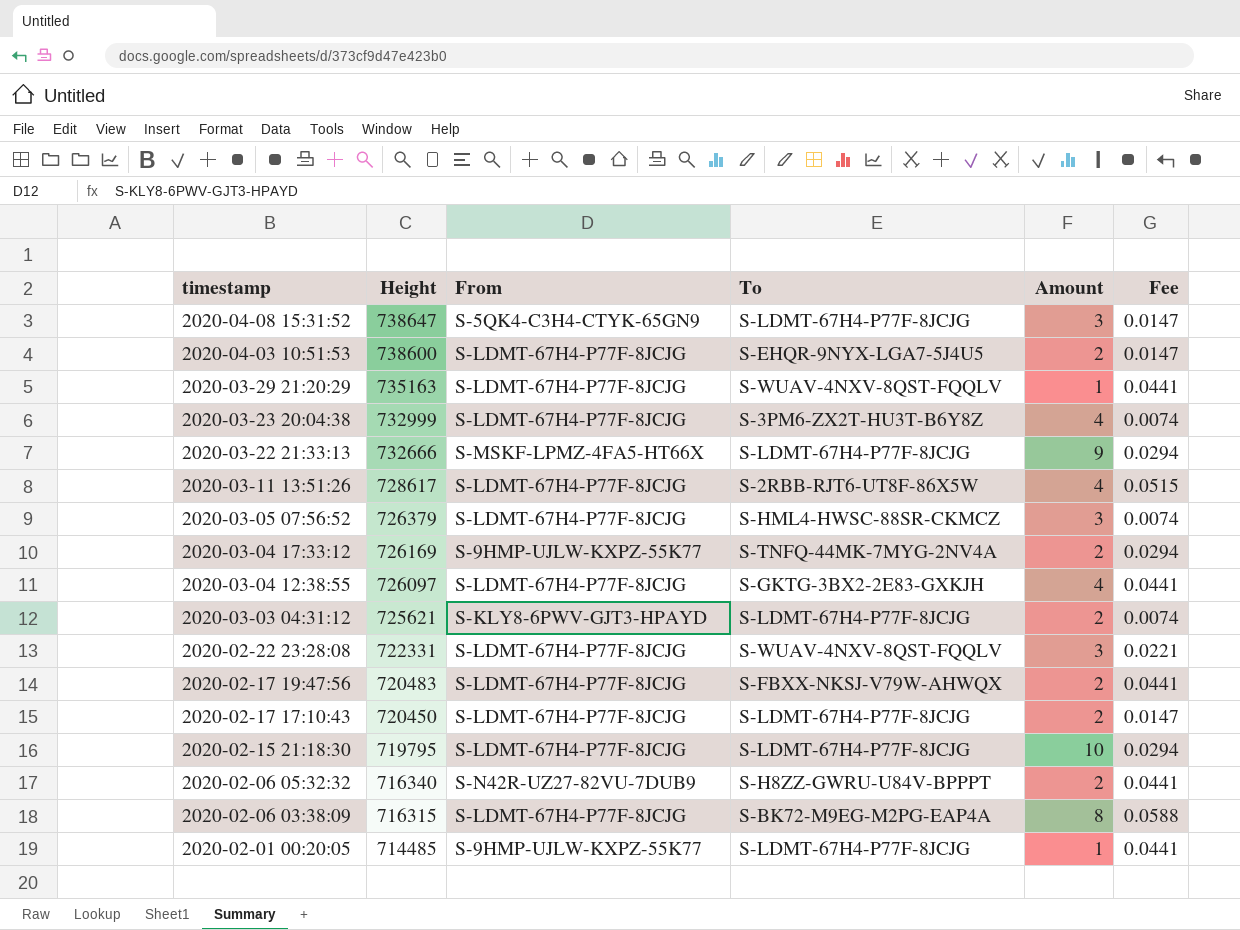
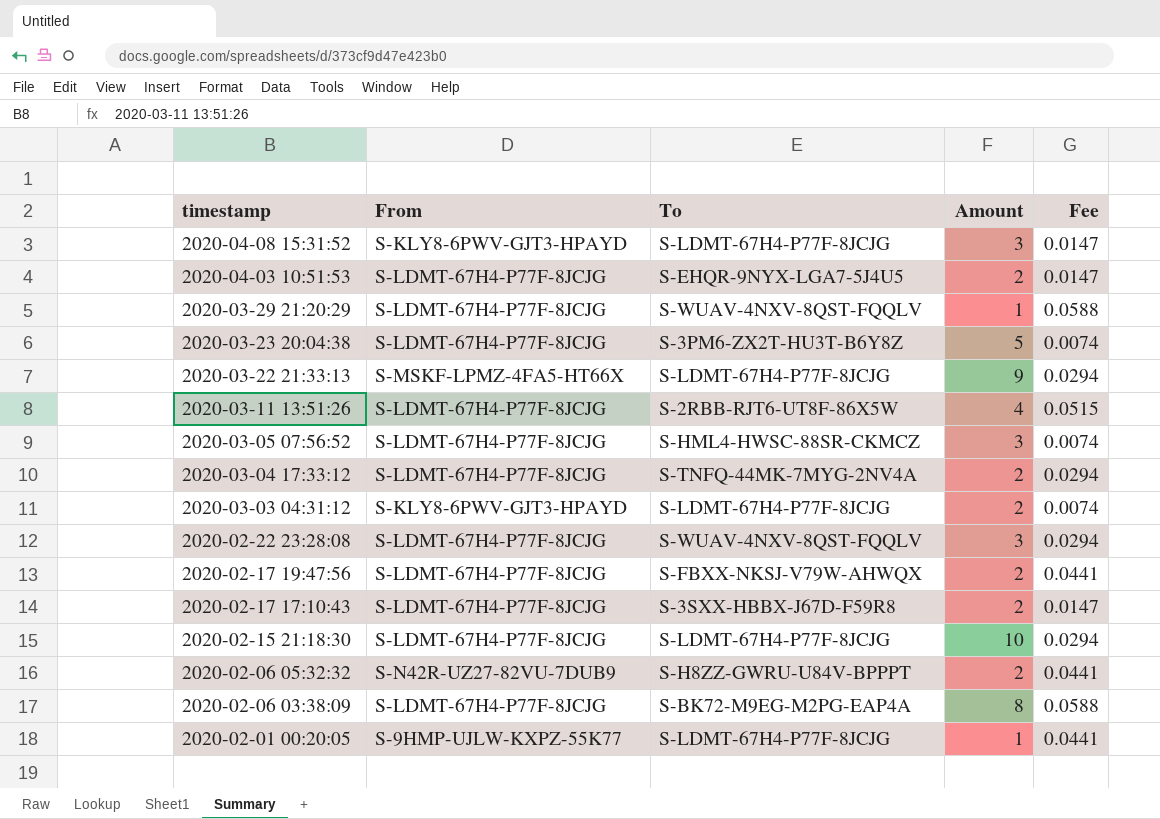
column Height | position: 2 -> none
row 2020-03-04 12:38:55: 726097 | S-LDMT-67H4-P77F-8JCJG | S-GKTG-3BX2-2E83-GXKJH | 4 | 0.0441 -> none
2020-04-08 15:31:52 | From: S-5QK4-C3H4-CTYK-65GN9 -> S-KLY8-6PWV-GJT3-HPAYD
2020-03-29 21:20:29 | Fee: 0.0441 -> 0.0588
2020-03-23 20:04:38 | Amount: 4 -> 5
2020-03-04 17:33:12 | From: S-9HMP-UJLW-KXPZ-55K77 -> S-LDMT-67H4-P77F-8JCJG
2020-02-22 23:28:08 | Fee: 0.0221 -> 0.0294
2020-02-17 17:10:43 | To: S-LDMT-67H4-P77F-8JCJG -> S-3SXX-HBBX-J67D-F59R8

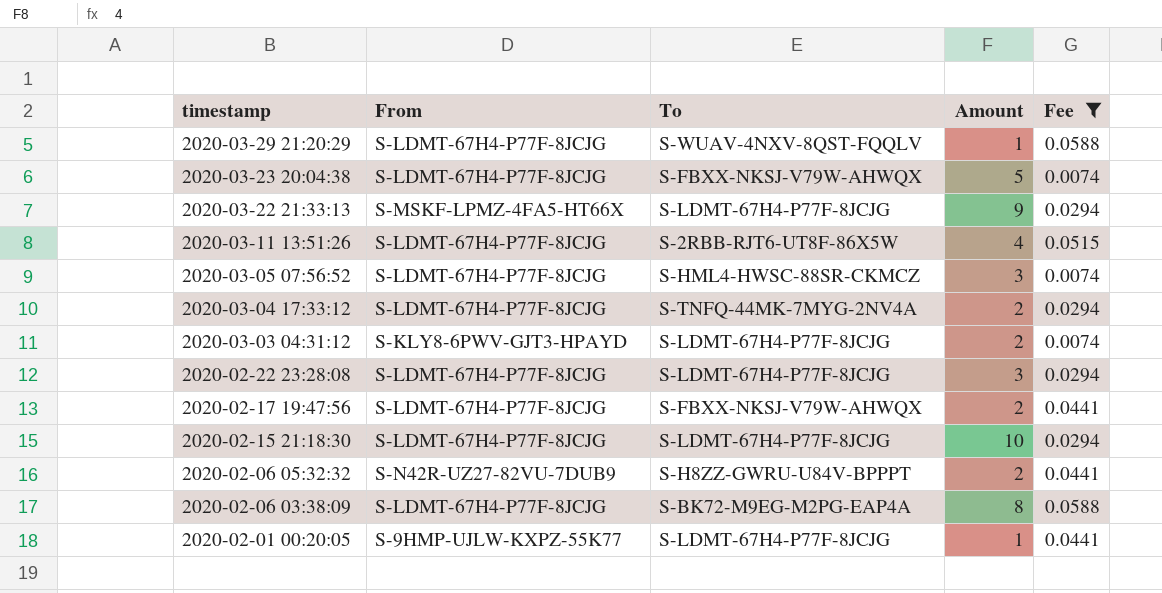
filter: none -> Fee != 0.0147
2020-03-23 20:04:38 | To: S-3PM6-ZX2T-HU3T-B6Y8Z -> S-FBXX-NKSJ-V79W-AHWQX
2020-02-22 23:28:08 | To: S-WUAV-4NXV-8QST-FQQLV -> S-LDMT-67H4-P77F-8JCJG

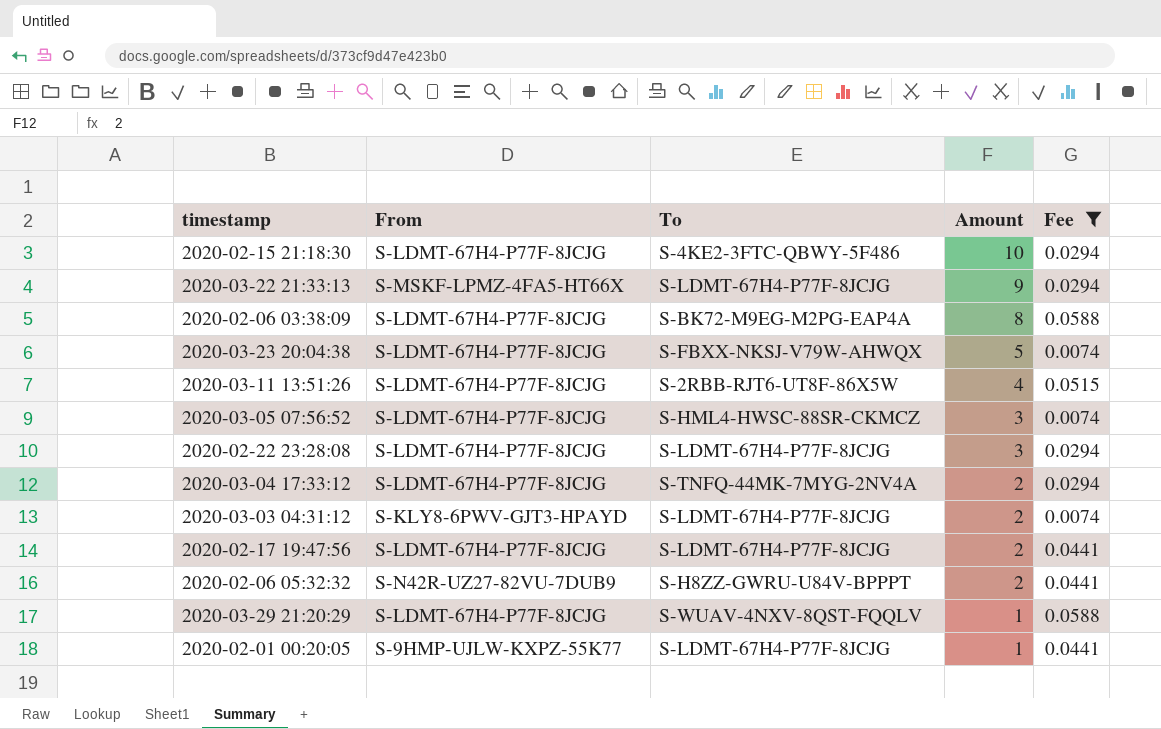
row order: timestamp descending -> Amount descending
2020-02-15 21:18:30 | To: S-LDMT-67H4-P77F-8JCJG -> S-4KE2-3FTC-QBWY-5F486
2020-02-17 19:47:56 | To: S-FBXX-NKSJ-V79W-AHWQX -> S-LDMT-67H4-P77F-8JCJG

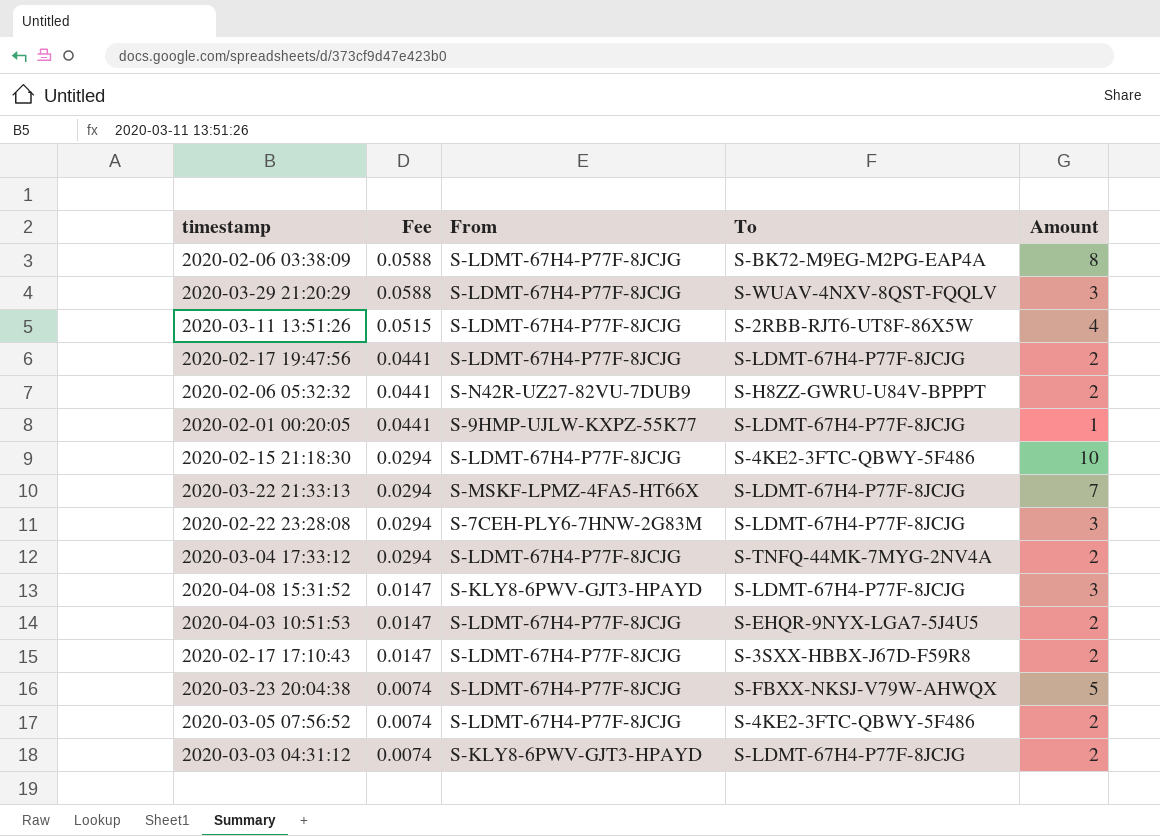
filter: Fee != 0.0147 -> none
row order: Amount descending -> Fee descending
column Fee | position: 5 -> 2
2020-03-29 21:20:29 | Amount: 1 -> 3
2020-03-22 21:33:13 | Amount: 9 -> 7
2020-02-22 23:28:08 | From: S-LDMT-67H4-P77F-8JCJG -> S-7CEH-PLY6-7HNW-2G83M
2020-03-05 07:56:52 | To: S-HML4-HWSC-88SR-CKMCZ -> S-4KE2-3FTC-QBWY-5F486
2020-03-05 07:56:52 | Amount: 3 -> 2

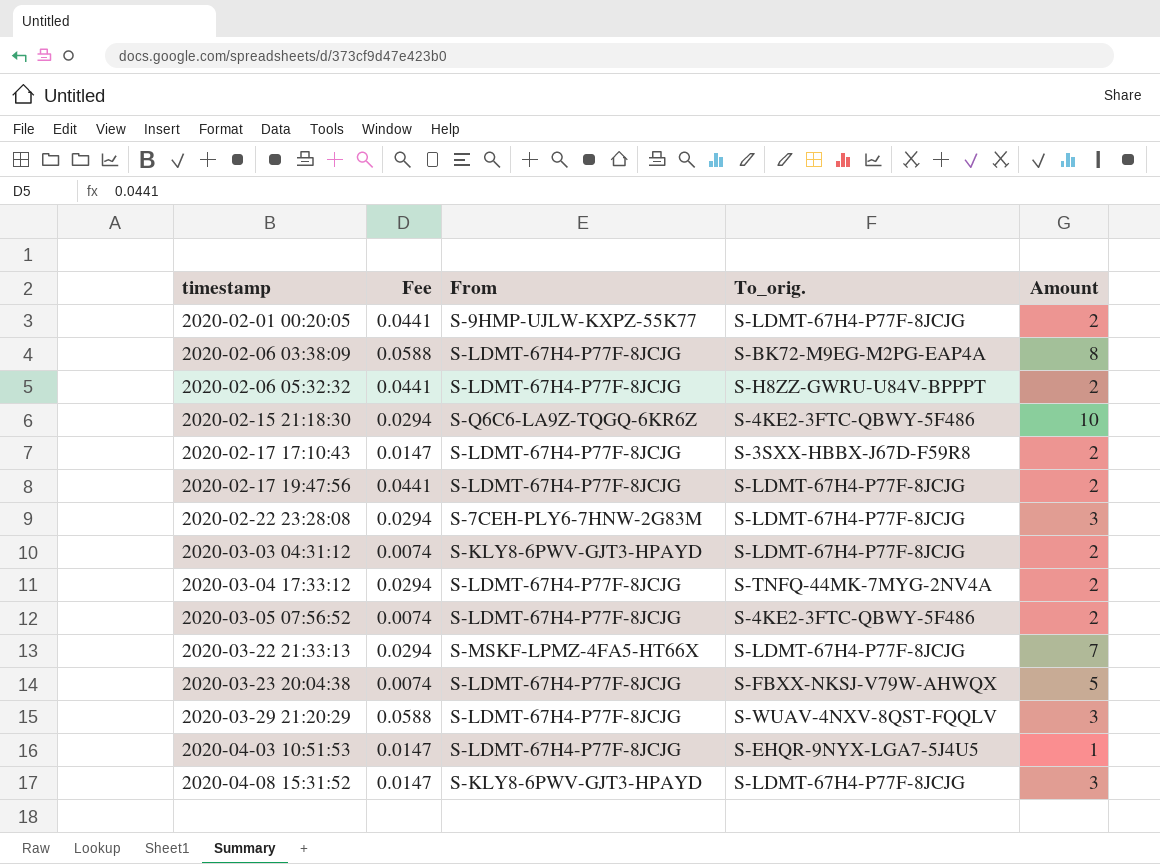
row order: Fee descending -> timestamp ascending
column name: To -> To_orig.
row 2020-03-11 13:51:26: 0.0515 | S-LDMT-67H4-P77F-8JCJG | S-2RBB-RJT6-UT8F-86X5W | 4 -> none
2020-02-01 00:20:05 | Amount: 1 -> 2
2020-02-06 05:32:32 | From: S-N42R-UZ27-82VU-7DUB9 -> S-LDMT-67H4-P77F-8JCJG
2020-02-15 21:18:30 | From: S-LDMT-67H4-P77F-8JCJG -> S-Q6C6-LA9Z-TQGQ-6KR6Z
2020-04-03 10:51:53 | Amount: 2 -> 1

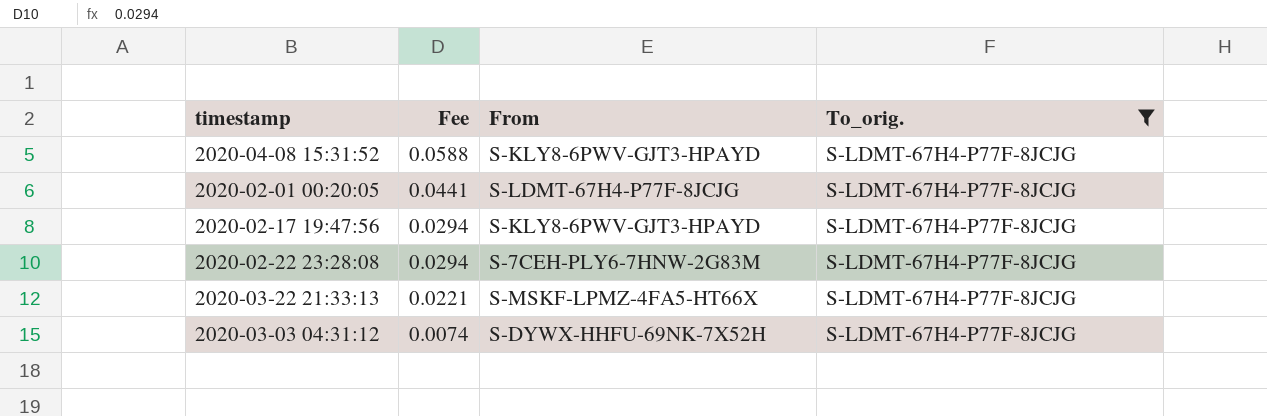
filter: none -> To_orig. = S-LDMT-67H4-P77F-8JCJG
row order: timestamp ascending -> Fee descending
column Amount | position: 5 -> none
2020-04-08 15:31:52 | Fee: 0.0147 -> 0.0588
2020-02-01 00:20:05 | From: S-9HMP-UJLW-KXPZ-55K77 -> S-LDMT-67H4-P77F-8JCJG
2020-02-17 19:47:56 | Fee: 0.0441 -> 0.0294
2020-02-17 19:47:56 | From: S-LDMT-67H4-P77F-8JCJG -> S-KLY8-6PWV-GJT3-HPAYD
2020-03-22 21:33:13 | Fee: 0.0294 -> 0.0221
2020-03-03 04:31:12 | From: S-KLY8-6PWV-GJT3-HPAYD -> S-DYWX-HHFU-69NK-7X52H

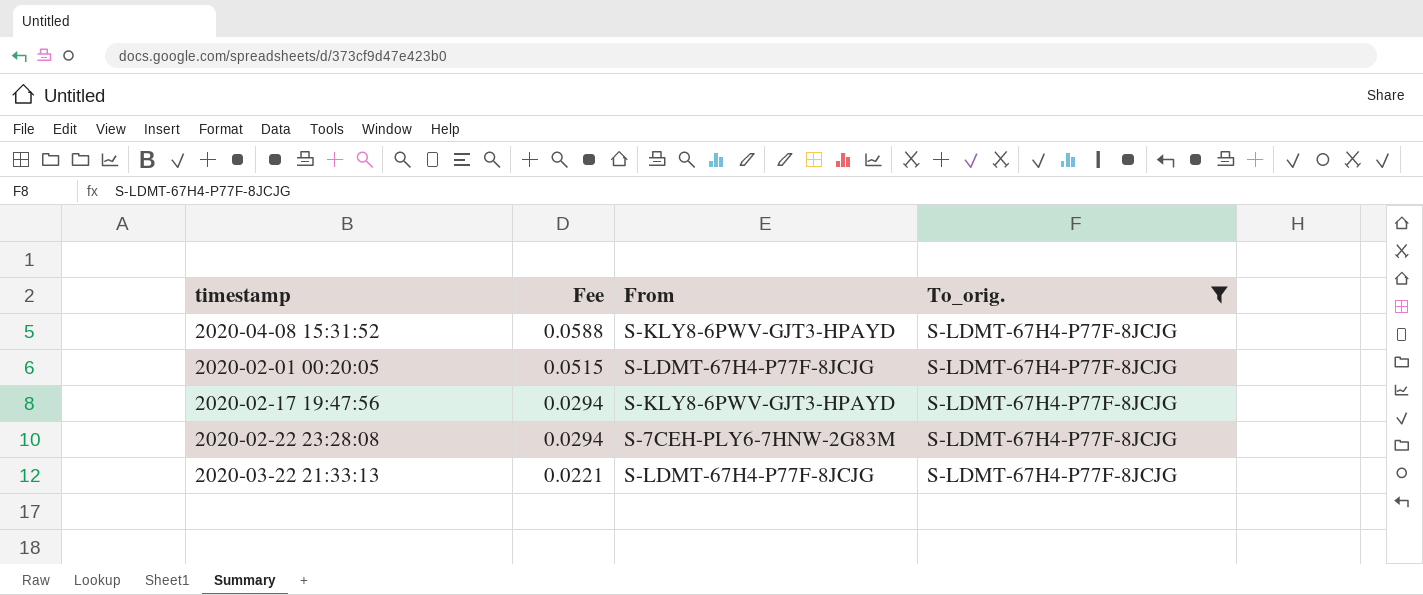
row 2020-03-03 04:31:12: 0.0074 | S-DYWX-HHFU-69NK-7X52H | S-LDMT-67H4-P77F-8JCJG -> none
2020-02-01 00:20:05 | Fee: 0.0441 -> 0.0515
2020-03-22 21:33:13 | From: S-MSKF-LPMZ-4FA5-HT66X -> S-LDMT-67H4-P77F-8JCJG

